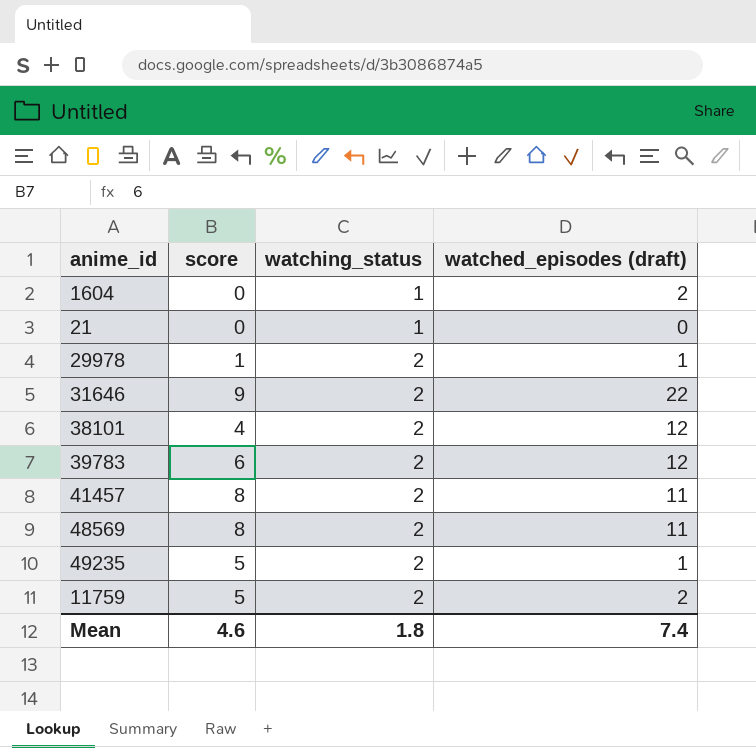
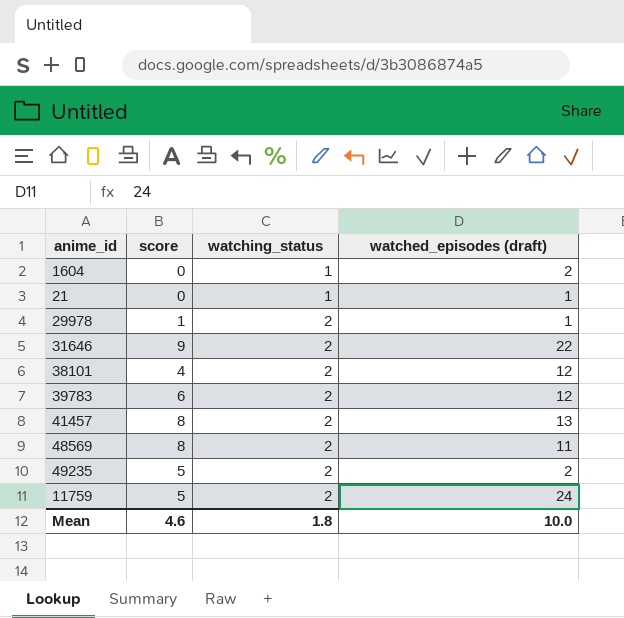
21 | watched_episodes (draft): 0 -> 1
41457 | watched_episodes (draft): 11 -> 13
49235 | watched_episodes (draft): 1 -> 2
11759 | watched_episodes (draft): 2 -> 24
Mean | watched_episodes (draft): 7.4 -> 10.0

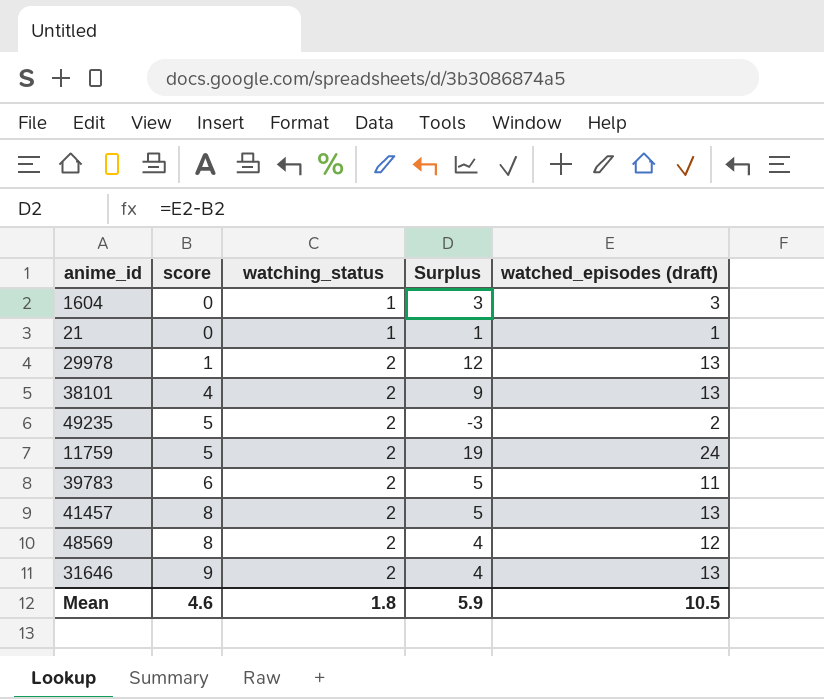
row order: watching_status ascending -> score ascending
column Surplus | formula: none -> [watched_episodes (draft)] - [score]
1604 | watched_episodes (draft): 2 -> 3
29978 | watched_episodes (draft): 1 -> 13
38101 | watched_episodes (draft): 12 -> 13
39783 | watched_episodes (draft): 12 -> 11
48569 | watched_episodes (draft): 11 -> 12
31646 | watched_episodes (draft): 22 -> 13
Mean | watched_episodes (draft): 10.0 -> 10.5

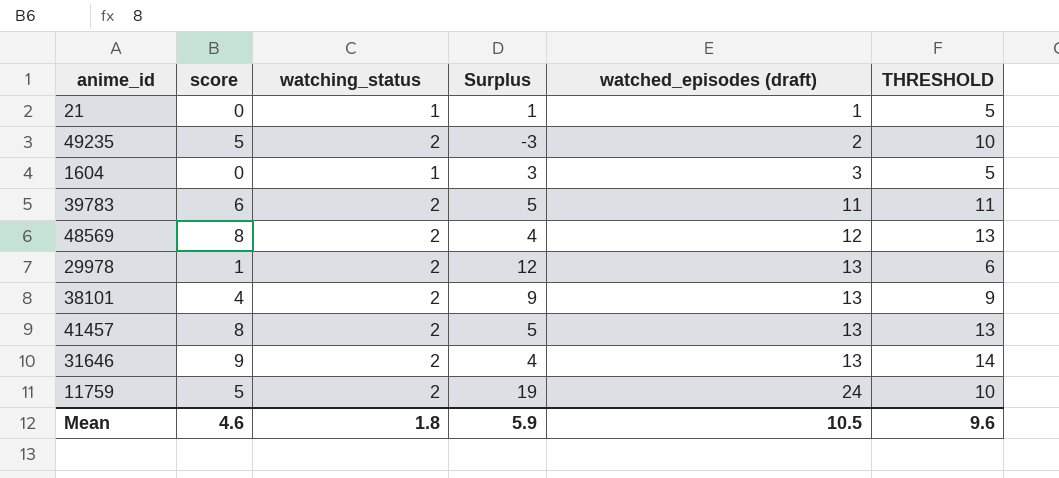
row order: score ascending -> watched_episodes (draft) ascending
column THRESHOLD | formula: none -> [score] + 5

